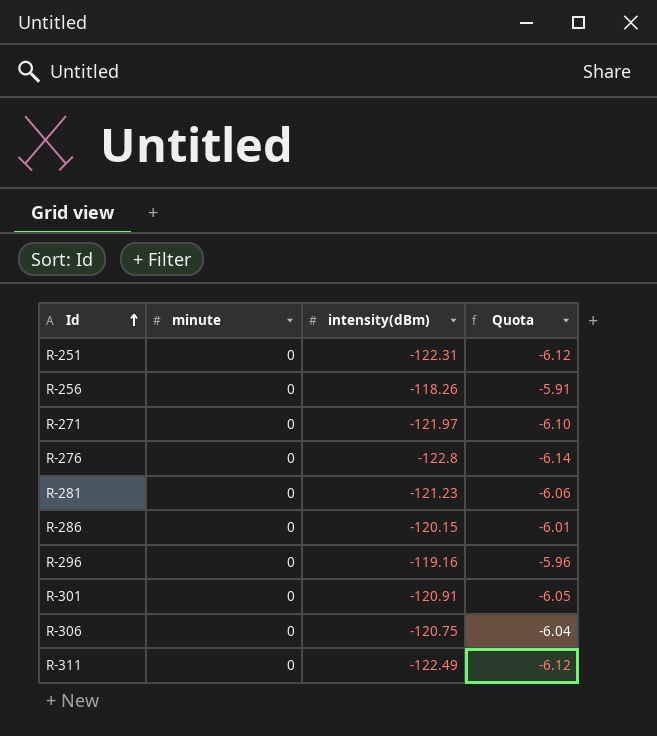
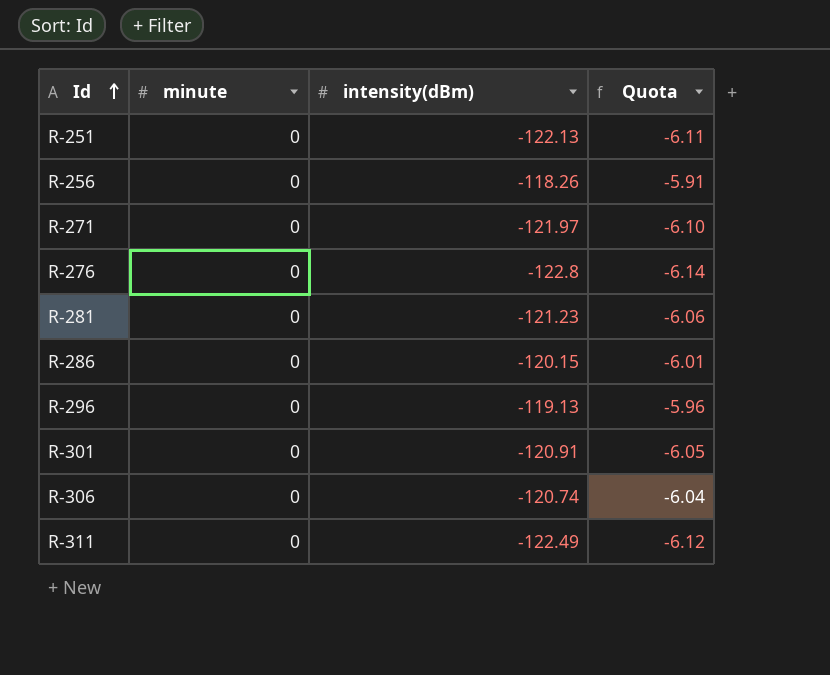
R-251 | intensity(dBm): -122.31 -> -122.13
R-251 | Quota: -6.12 -> -6.11
R-296 | intensity(dBm): -119.16 -> -119.13
R-306 | intensity(dBm): -120.75 -> -120.74

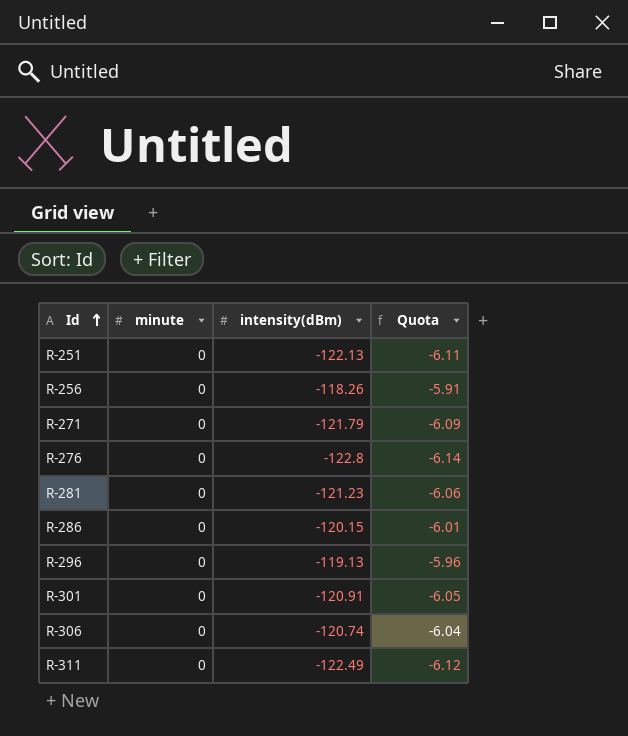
R-271 | intensity(dBm): -121.97 -> -121.79
R-271 | Quota: -6.10 -> -6.09

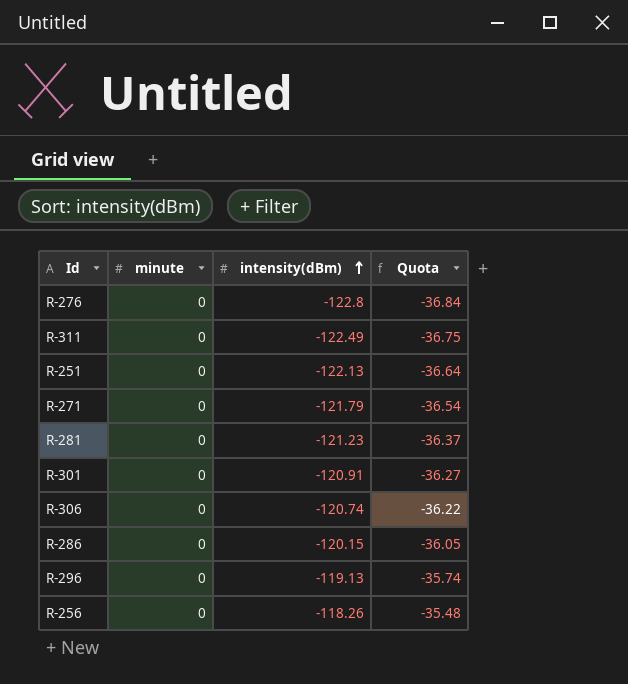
row order: Id ascending -> intensity(dBm) ascending
column Quota | formula: [intensity(dBm)] * 0.05 -> [intensity(dBm)] * 0.3

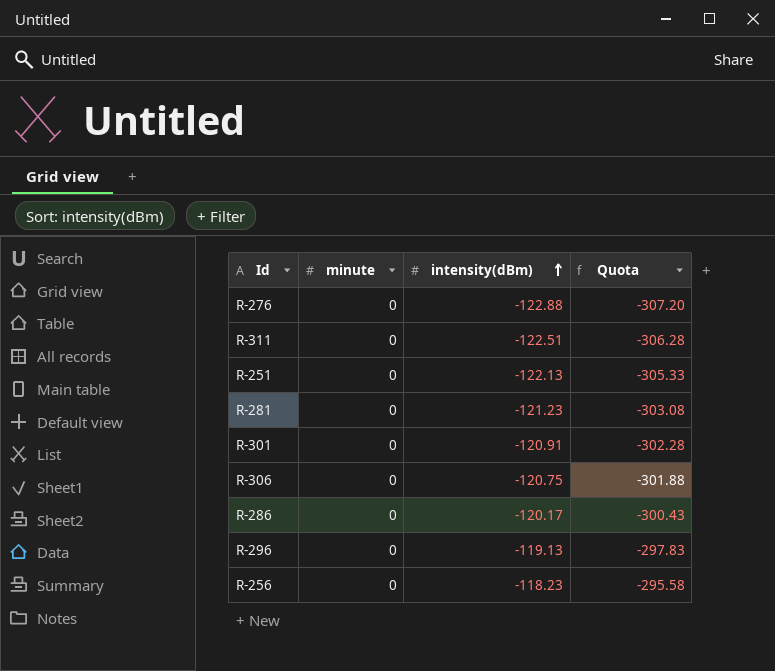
column Quota | formula: [intensity(dBm)] * 0.3 -> [intensity(dBm)] * 2.5
row R-271: 0 | -121.79 | -36.54 -> none
R-276 | intensity(dBm): -122.8 -> -122.88
R-311 | intensity(dBm): -122.49 -> -122.51
R-306 | intensity(dBm): -120.74 -> -120.75
R-286 | intensity(dBm): -120.15 -> -120.17
R-256 | intensity(dBm): -118.26 -> -118.23

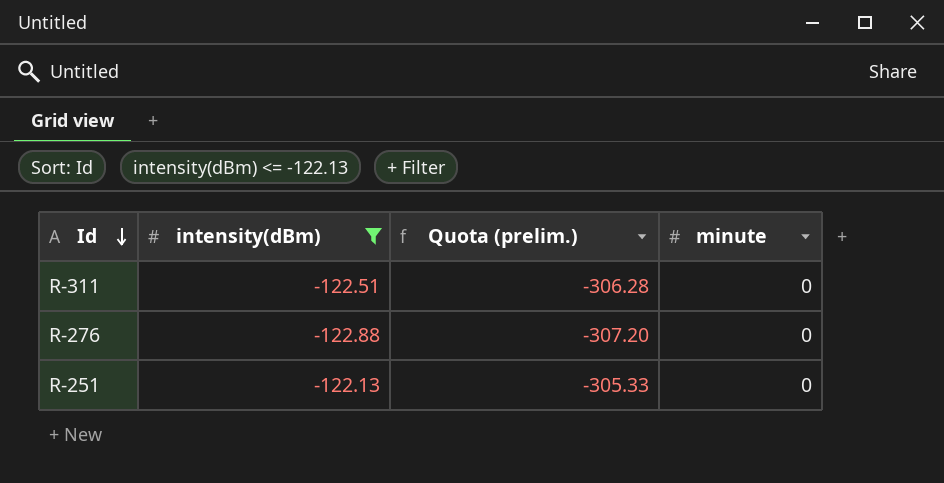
filter: none -> intensity(dBm) <= -122.13
row order: intensity(dBm) ascending -> Id descending
column name: Quota -> Quota (prelim.)
column minute | position: 2 -> 4

